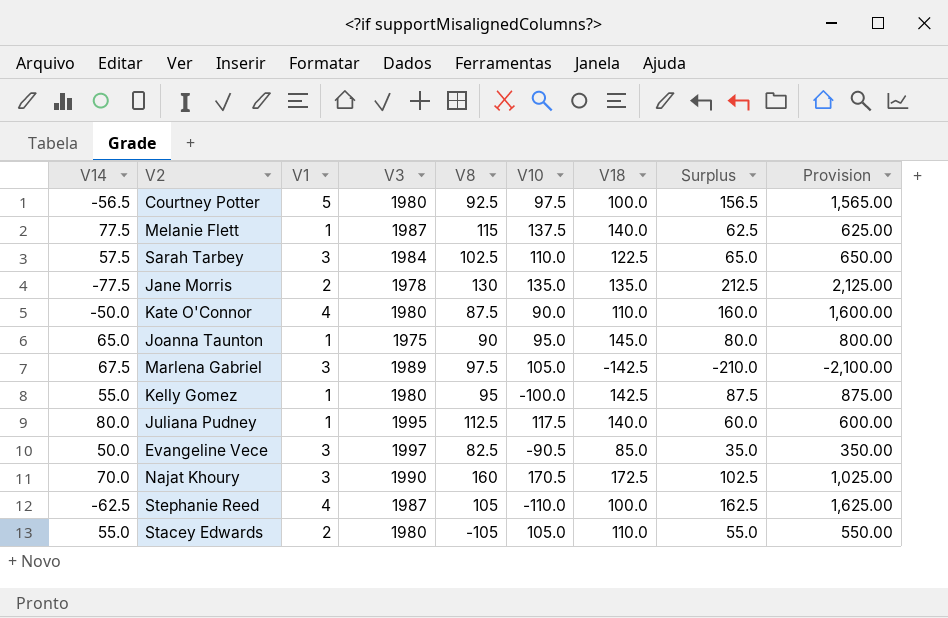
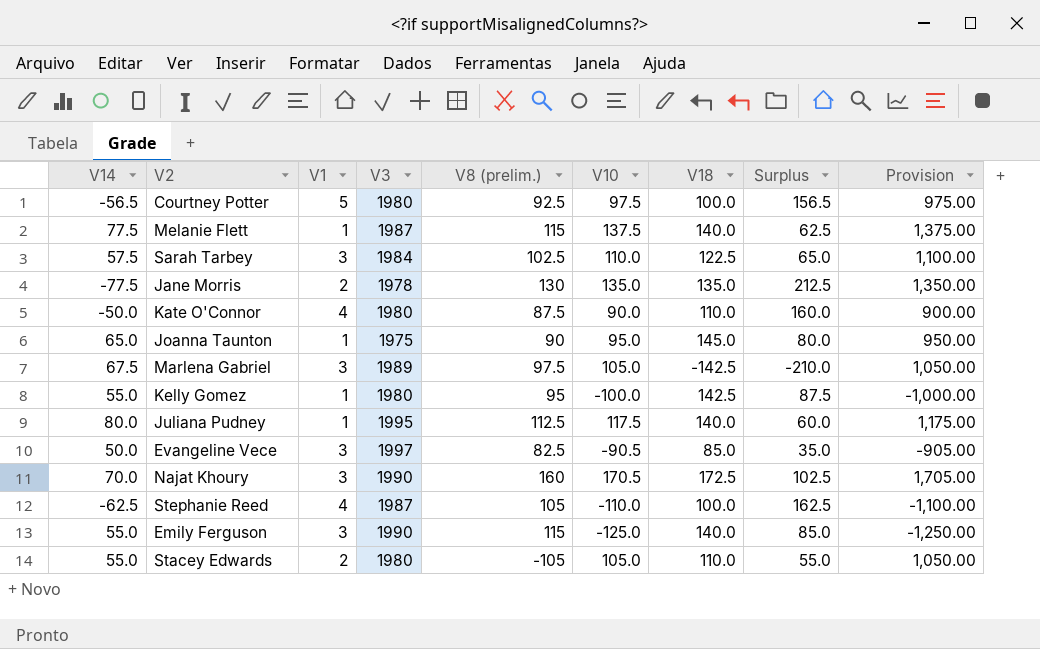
column name: V8 -> V8 (prelim.)
column Provision | formula: [Surplus] * 10 -> [V10] * 10
row Emily Ferguson: none -> 55.0 | 3 | 1990 | 115 | -125.0 | 140.0 | 85.0 | -1,250.00

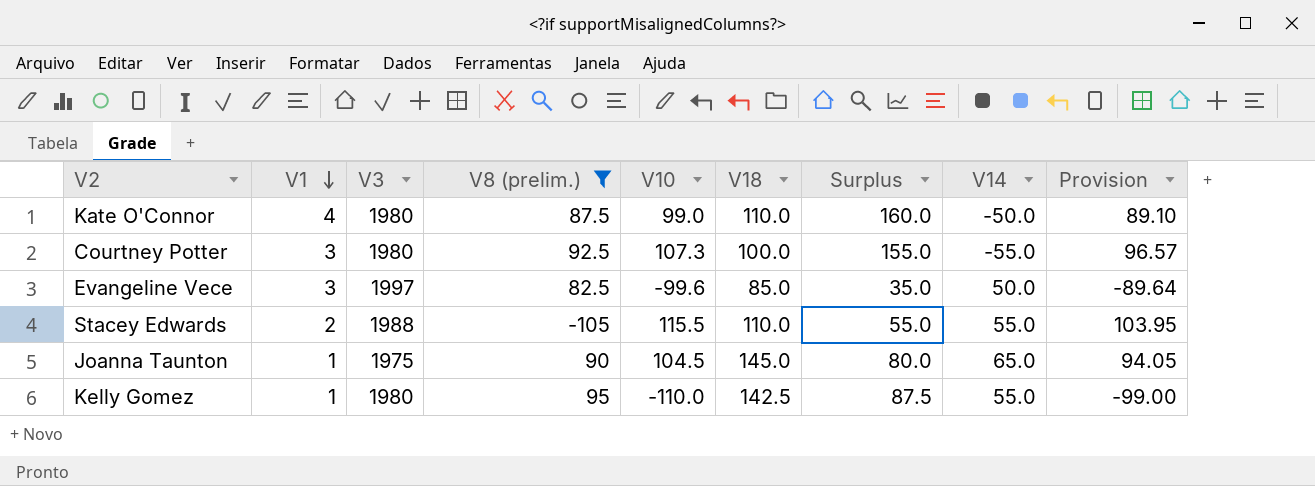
filter: none -> V8 (prelim.) <= 95
row order: none -> V1 descending
column V14 | position: 1 -> 8
column Provision | formula: [V10] * 10 -> [V10] * 0.9
Kate O'Connor | V10: 90.0 -> 99.0
Courtney Potter | V1: 5 -> 3
Courtney Potter | V10: 97.5 -> 107.3
Courtney Potter | Surplus: 156.5 -> 155.0
Courtney Potter | V14: -56.5 -> -55.0
Evangeline Vece | V10: -90.5 -> -99.6
Stacey Edwards | V3: 1980 -> 1988
Stacey Edwards | V10: 105.0 -> 115.5
Joanna Taunton | V10: 95.0 -> 104.5
Kelly Gomez | V10: -100.0 -> -110.0

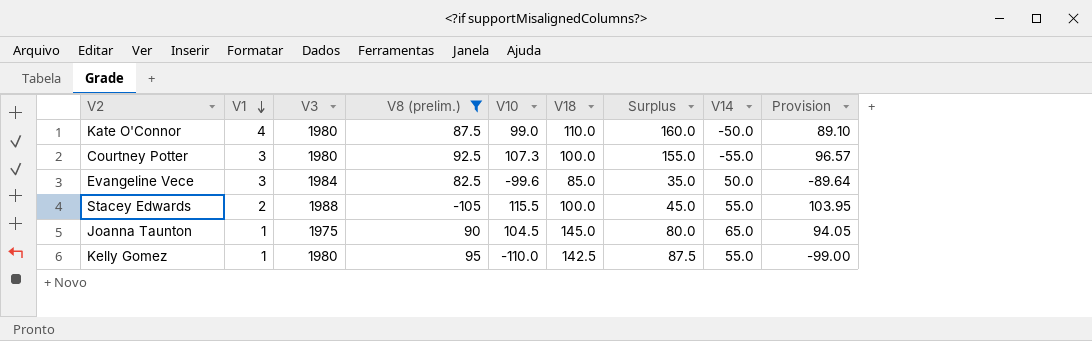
Evangeline Vece | V3: 1997 -> 1984
Stacey Edwards | V18: 110.0 -> 100.0
Stacey Edwards | Surplus: 55.0 -> 45.0

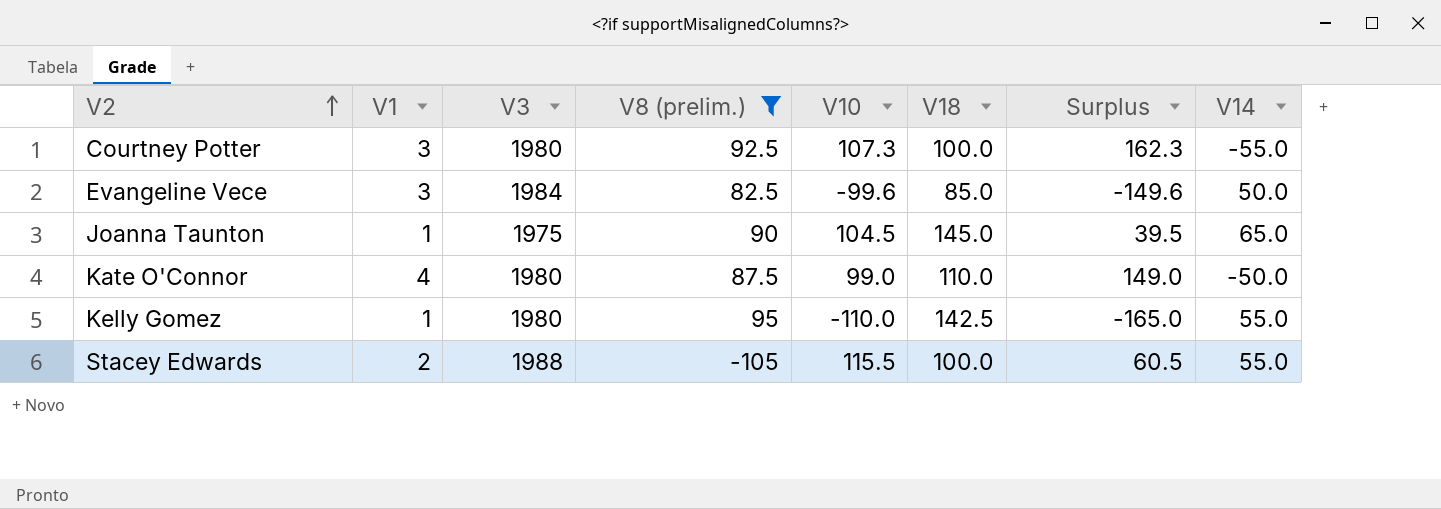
row order: V1 descending -> V2 ascending
column Provision | formula: [V10] * 0.9 -> none
column Surplus | formula: [V18] - [V14] -> [V10] - [V14]

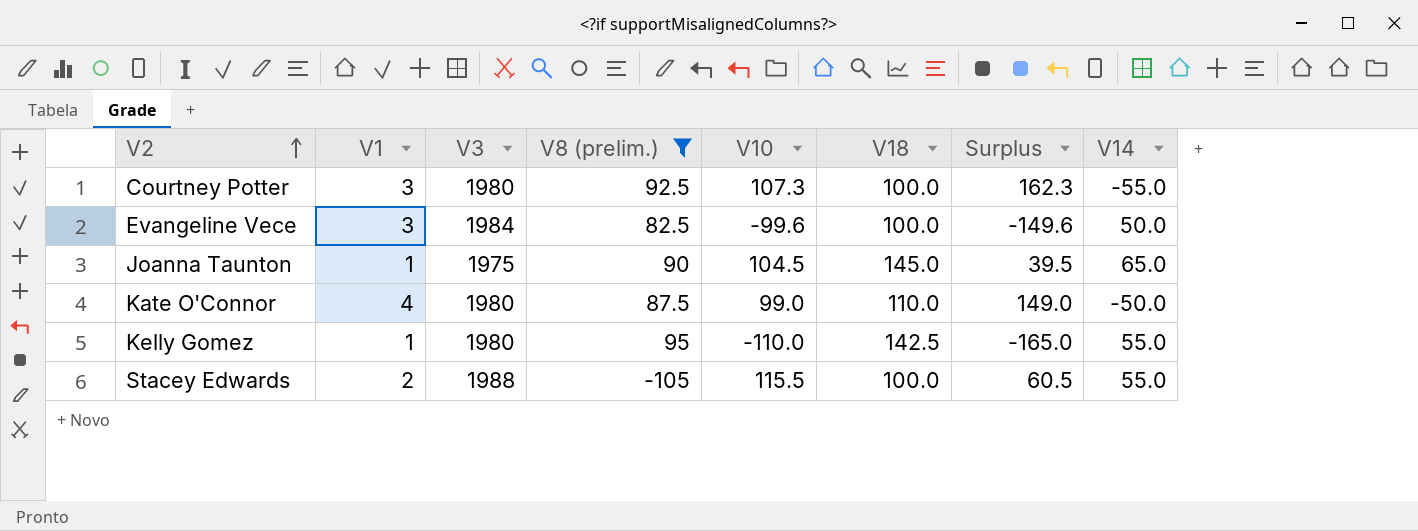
Evangeline Vece | V18: 85.0 -> 100.0

